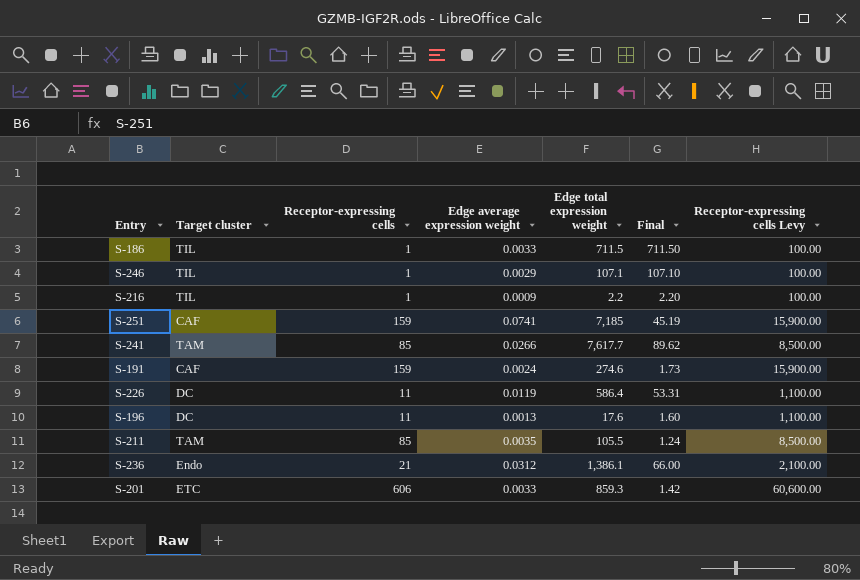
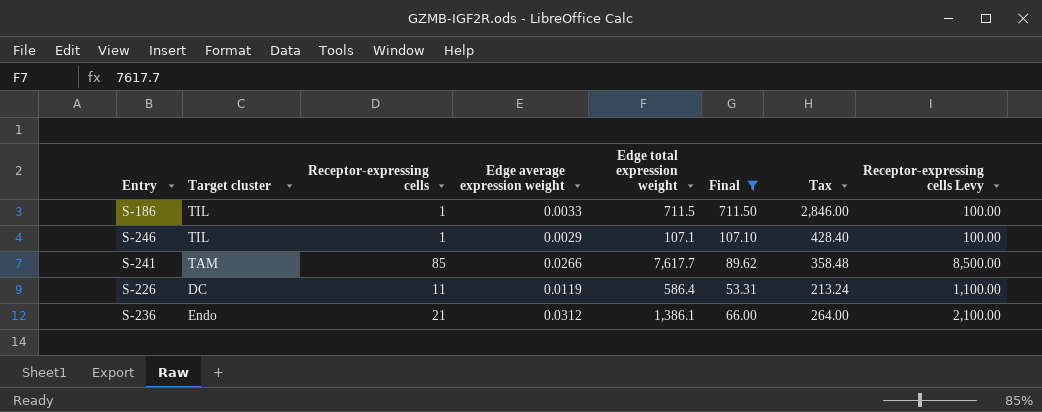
filter: none -> Final >= 53.31
column Tax | formula: none -> [Final] * 4

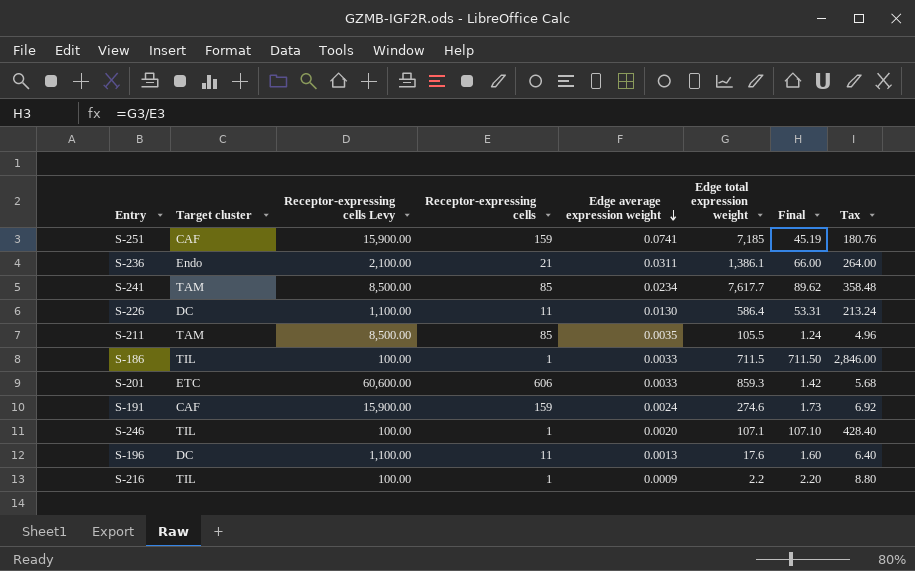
filter: Final >= 53.31 -> none
row order: none -> Edge average expression weight descending
column Receptor-expressing cells Levy | position: 8 -> 3
S-236 | Edge average expression weight: 0.0312 -> 0.0311
S-241 | Edge average expression weight: 0.0266 -> 0.0234
S-226 | Edge average expression weight: 0.0119 -> 0.0130
S-246 | Edge average expression weight: 0.0029 -> 0.0020

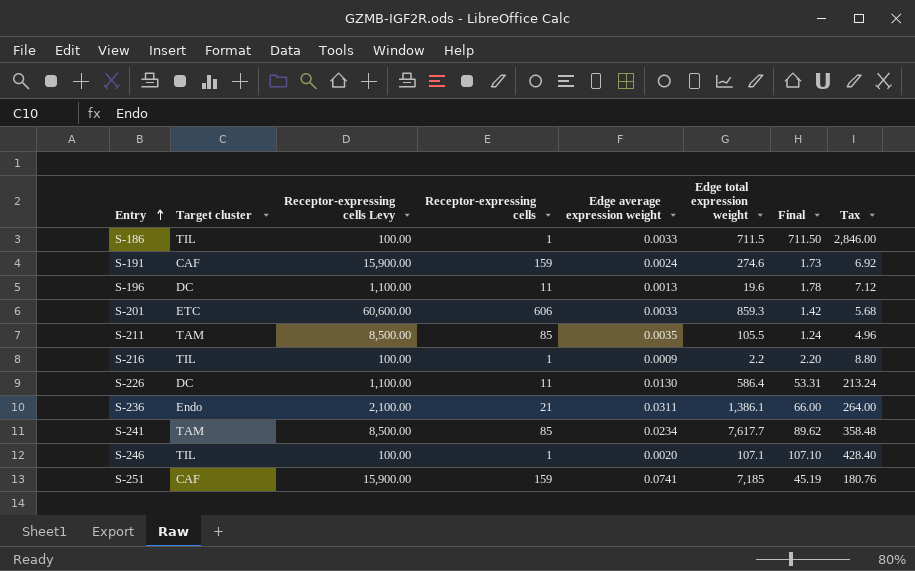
row order: Edge average expression weight descending -> Entry ascending
S-196 | Edge total expression weight: 17.6 -> 19.6
S-196 | Final: 1.60 -> 1.78
S-196 | Tax: 6.40 -> 7.12

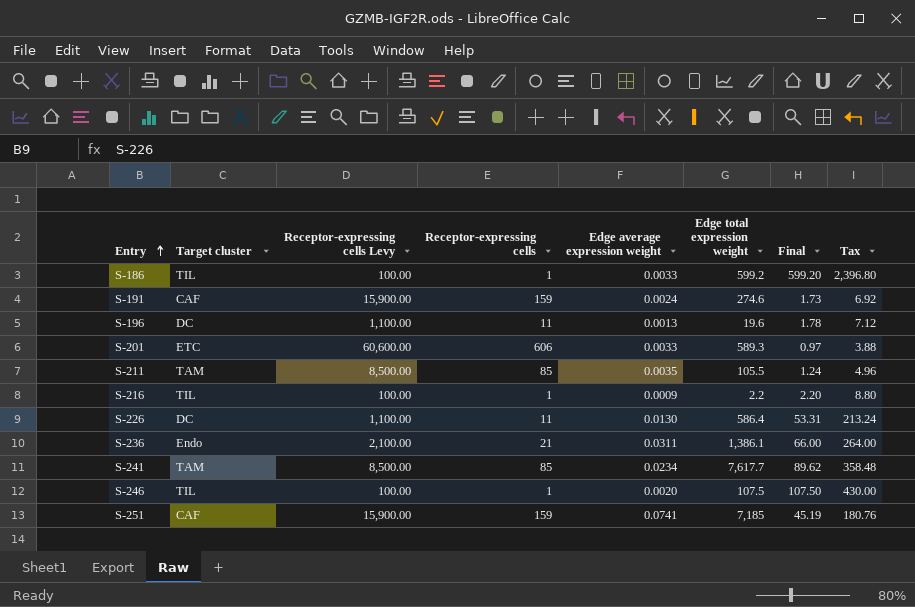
S-186 | Edge total expression weight: 711.5 -> 599.2
S-186 | Final: 711.50 -> 599.20
S-186 | Tax: 2,846.00 -> 2,396.80
S-201 | Edge total expression weight: 859.3 -> 589.3
S-201 | Final: 1.42 -> 0.97
S-201 | Tax: 5.68 -> 3.88
S-246 | Edge total expression weight: 107.1 -> 107.5
S-246 | Final: 107.10 -> 107.50
S-246 | Tax: 428.40 -> 430.00

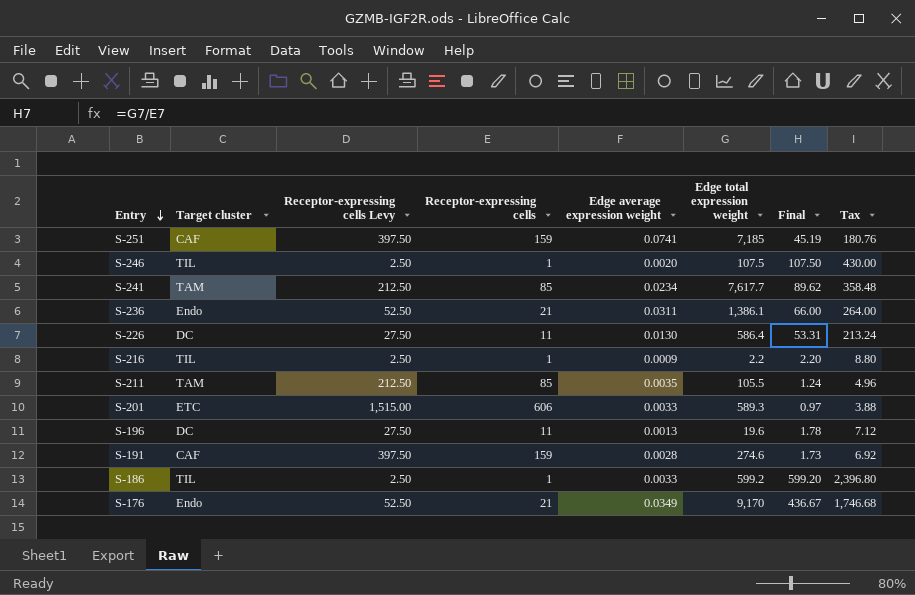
row order: Entry ascending -> Entry descending
column Receptor-expressing cells Levy | formula: [Receptor-expressing cells] * 100 -> [Receptor-expressing cells] * 2.5
S-191 | Edge average expression weight: 0.0024 -> 0.0028
row S-176: none -> Endo | 52.50 | 21 | 0.0349 | 9,170 | 436.67 | 1,746.68

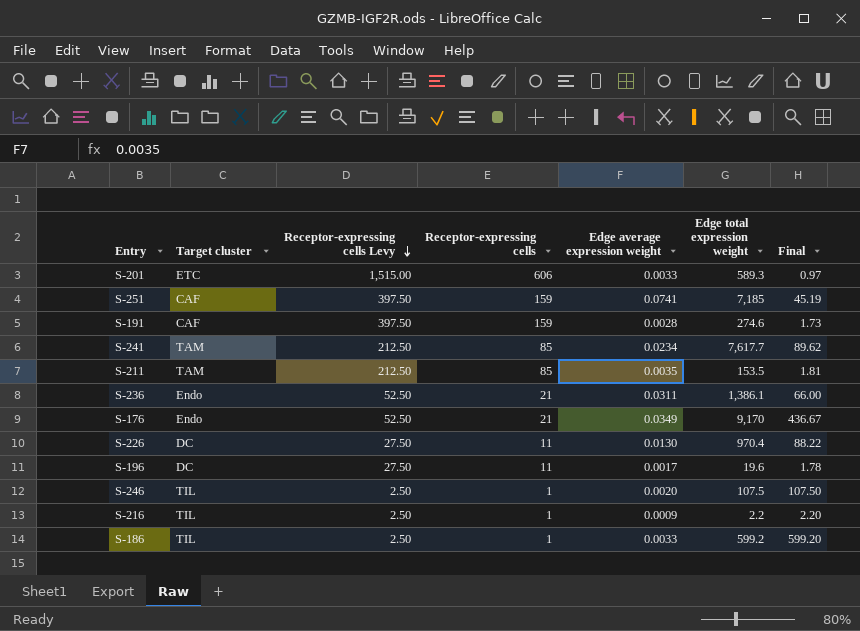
row order: Entry descending -> Receptor-expressing cells Levy descending
column Tax | formula: [Final] * 4 -> none
S-211 | Edge total expression weight: 105.5 -> 153.5
S-211 | Final: 1.24 -> 1.81
S-226 | Edge total expression weight: 586.4 -> 970.4
S-226 | Final: 53.31 -> 88.22
S-196 | Edge average expression weight: 0.0013 -> 0.0017

